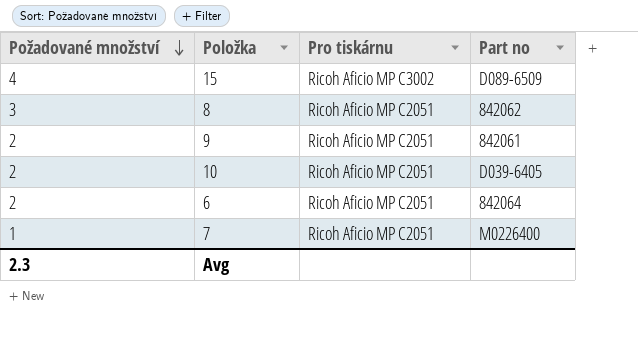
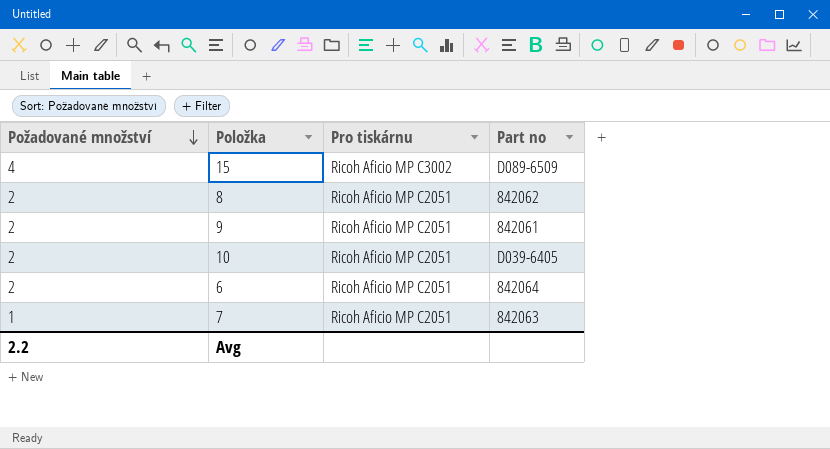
8 | Požadované množství: 3 -> 2
7 | Part no: M0226400 -> 842063
Avg | Požadované množství: 2.3 -> 2.2

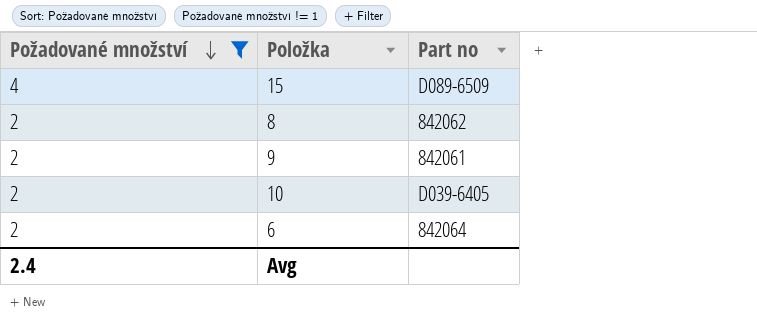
filter: none -> Požadované množství != 1
column Pro tiskárnu | position: 3 -> none
Avg | Požadované množství: 2.2 -> 2.4

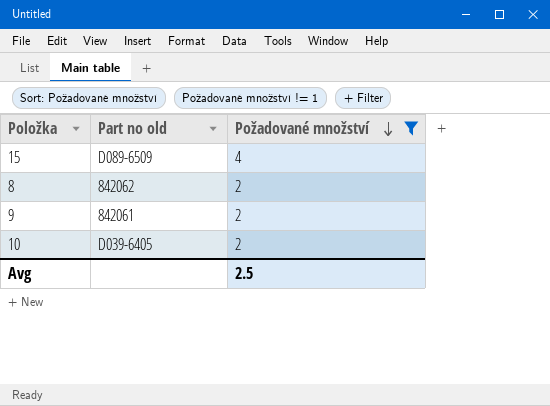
column name: Part no -> Part no old
column Požadované množství | position: 1 -> 3
row 6: 2 | 842064 -> none
Avg | Požadované množství: 2.4 -> 2.5

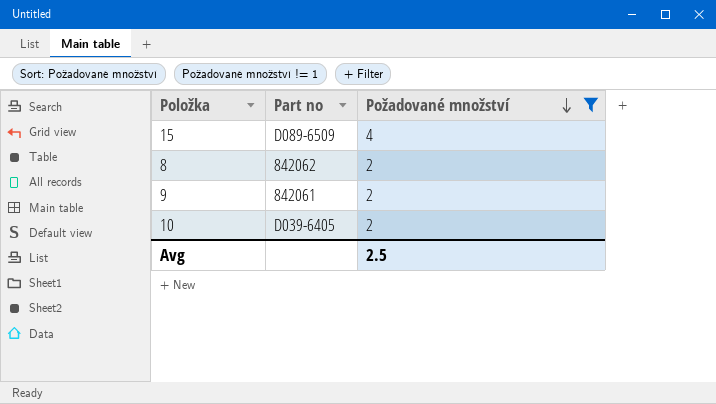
column name: Part no old -> Part no

